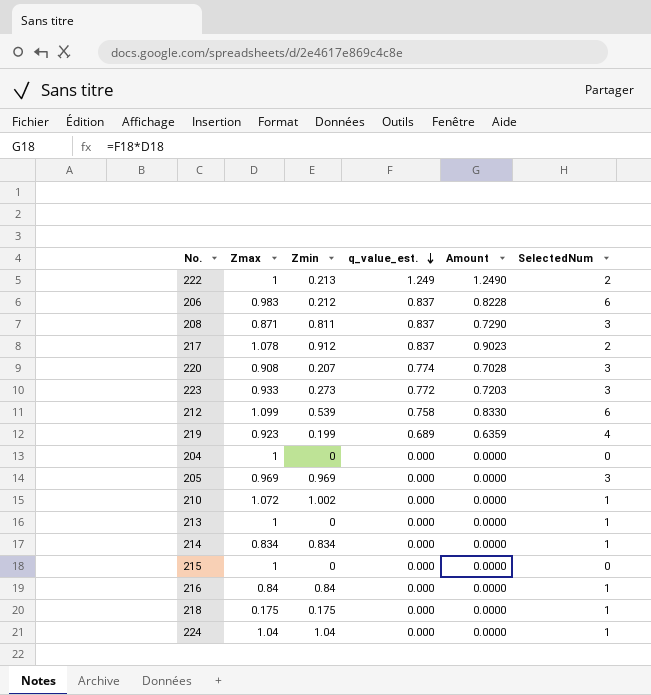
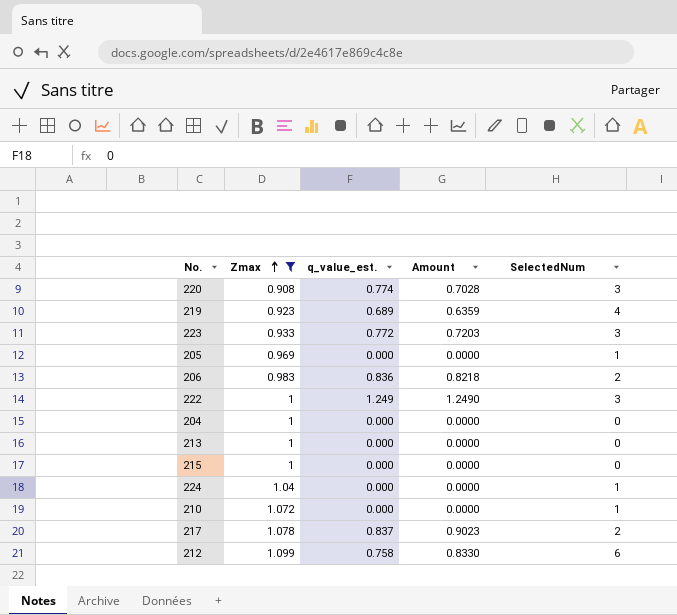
filter: none -> Zmax >= 0.908
row order: q_value_est. descending -> Zmax ascending
column Zmin | position: 3 -> none
205 | SelectedNum: 3 -> 1
206 | q_value_est.: 0.837 -> 0.836
206 | Amount: 0.8228 -> 0.8218
206 | SelectedNum: 6 -> 2
222 | SelectedNum: 2 -> 3
213 | SelectedNum: 1 -> 0

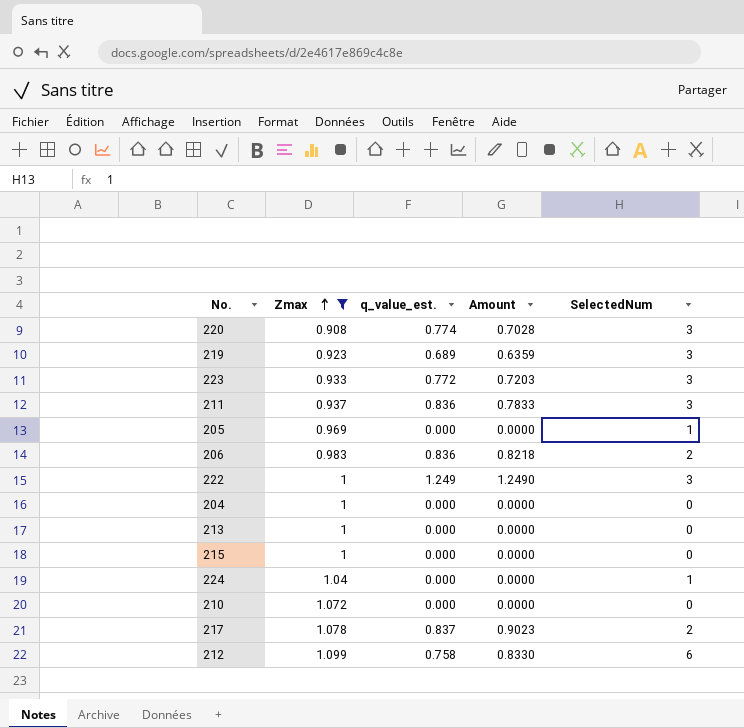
219 | SelectedNum: 4 -> 3
row 211: none -> 0.937 | 0.836 | 0.7833 | 3
210 | SelectedNum: 1 -> 0

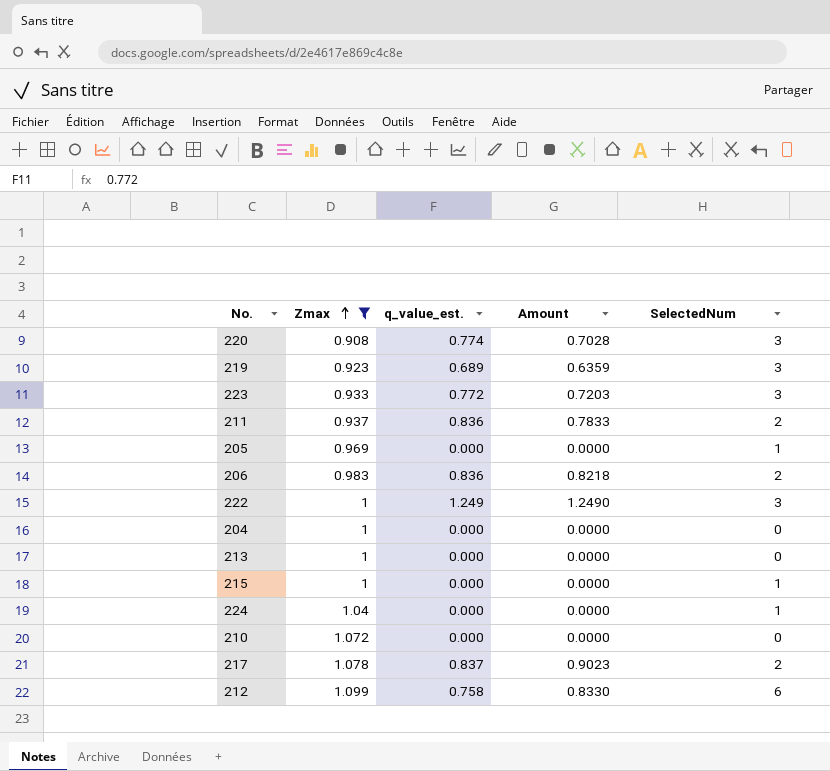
211 | SelectedNum: 3 -> 2
215 | SelectedNum: 0 -> 1

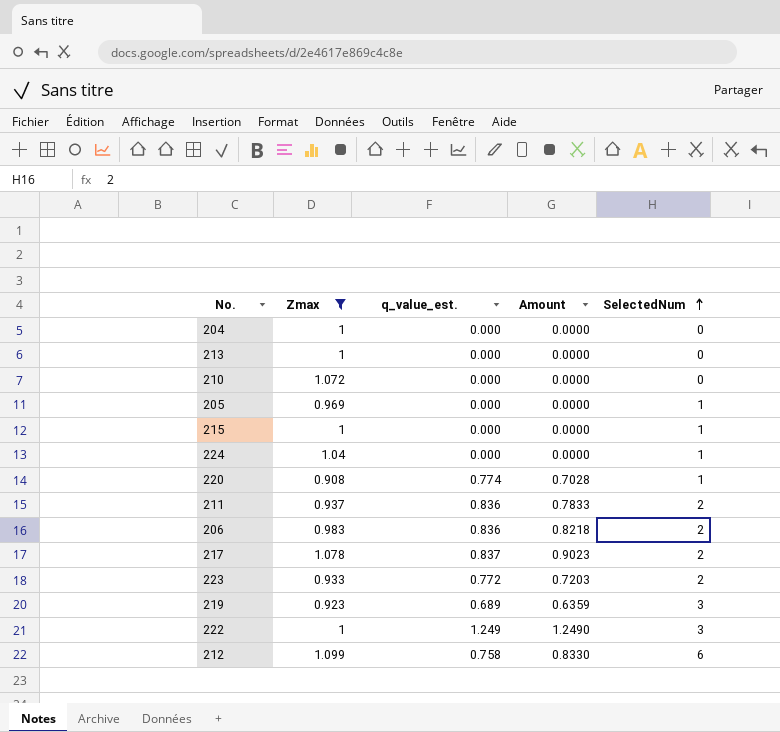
row order: Zmax ascending -> SelectedNum ascending
220 | SelectedNum: 3 -> 1
223 | SelectedNum: 3 -> 2

